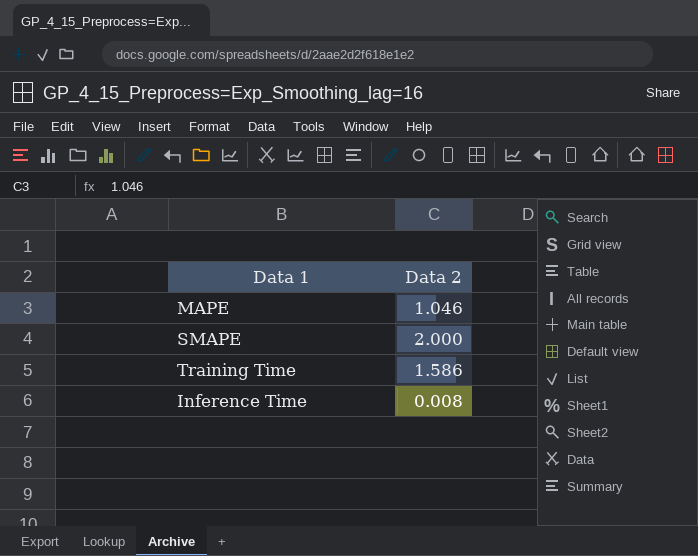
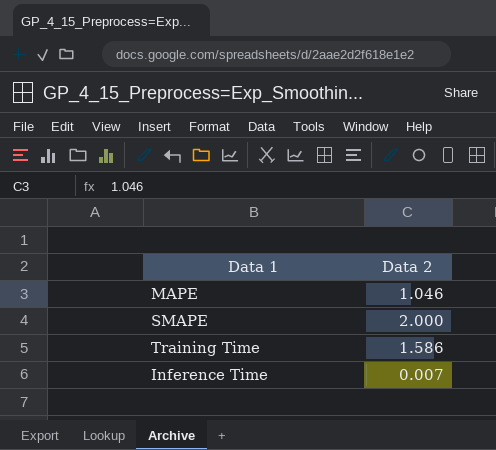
Inference Time | Data 2: 0.008 -> 0.007

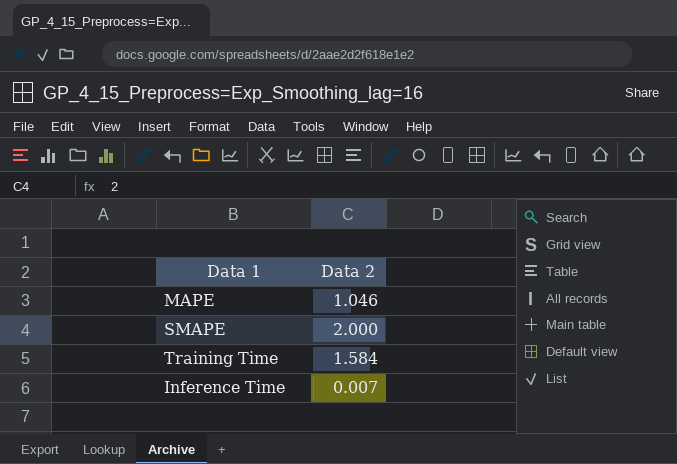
Training Time | Data 2: 1.586 -> 1.584

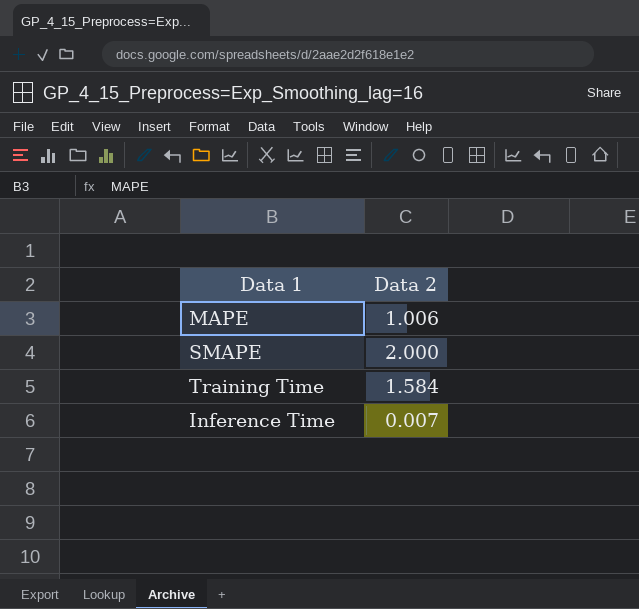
MAPE | Data 2: 1.046 -> 1.006

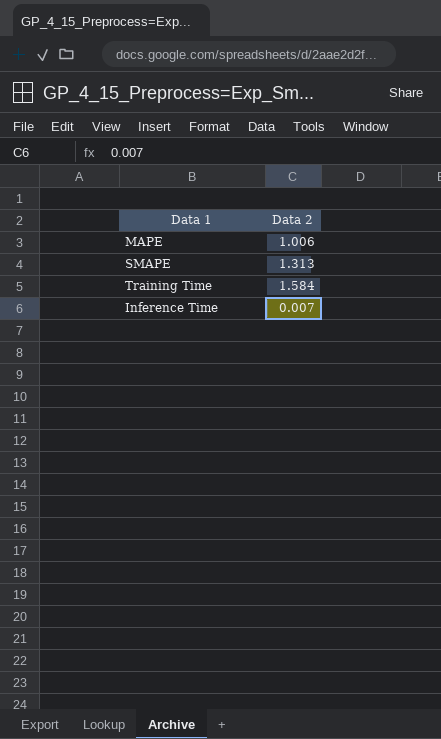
SMAPE | Data 2: 2.000 -> 1.313

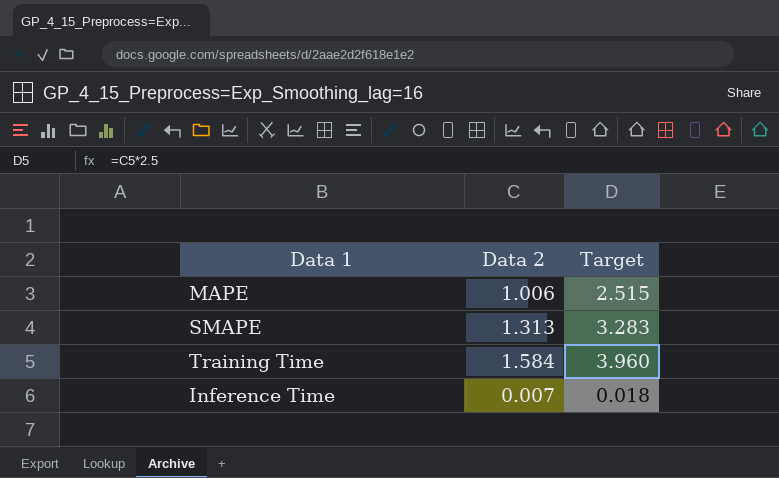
column Target | formula: none -> [Data 2] * 2.5

